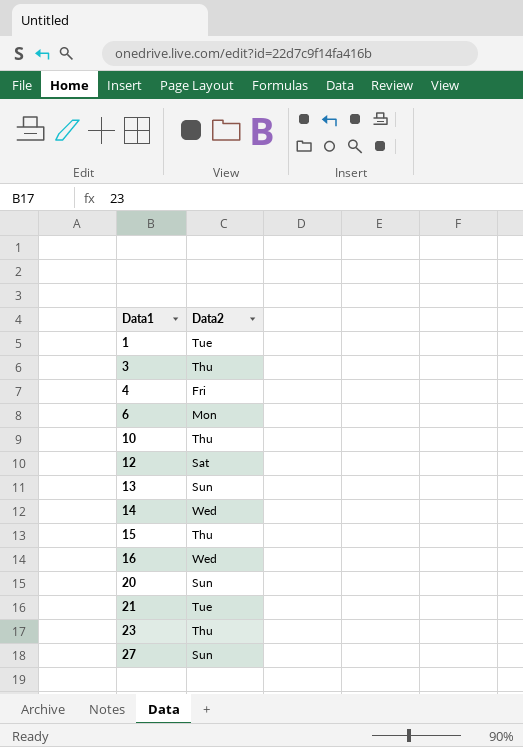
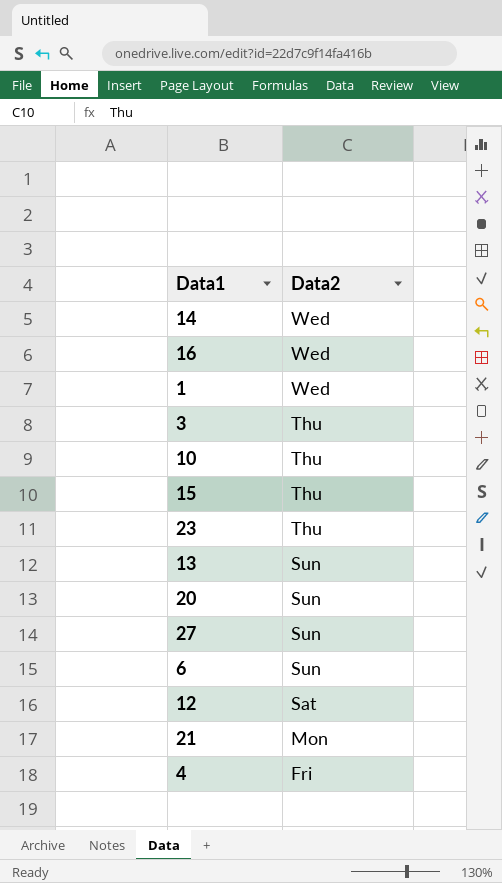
row order: Data1 ascending -> Data2 descending
1 | Data2: Tue -> Wed
6 | Data2: Mon -> Sun
21 | Data2: Tue -> Mon

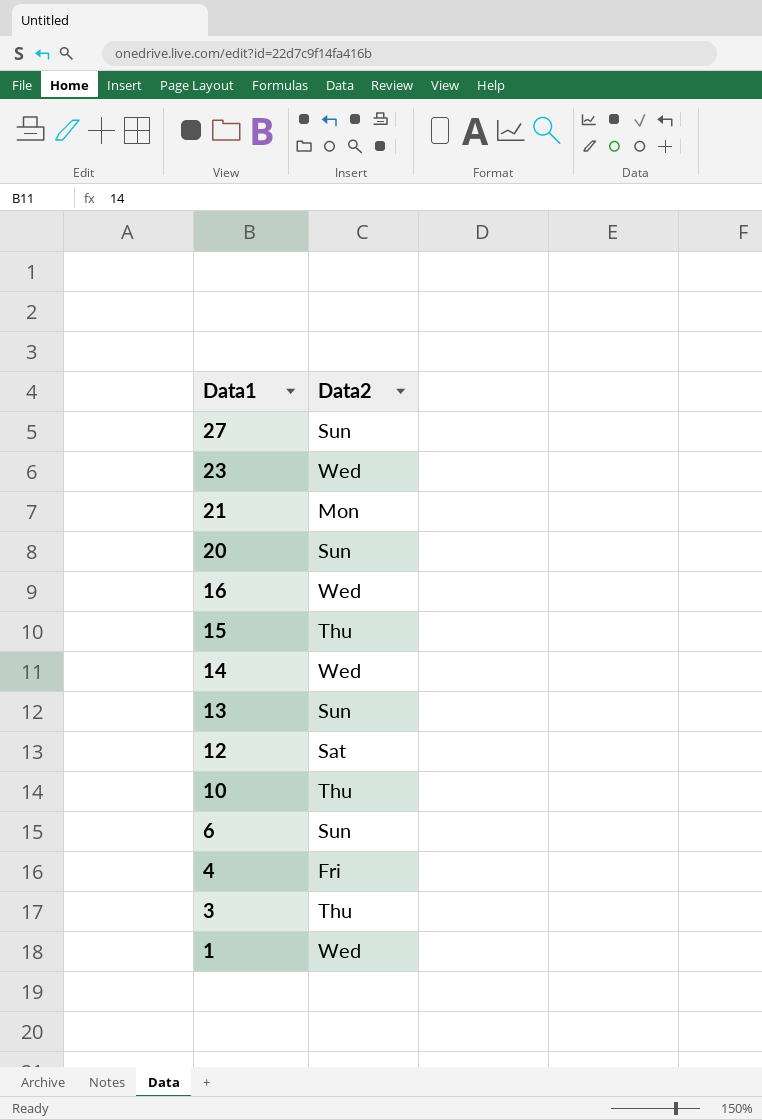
row order: Data2 descending -> Data1 descending
23 | Data2: Thu -> Wed

